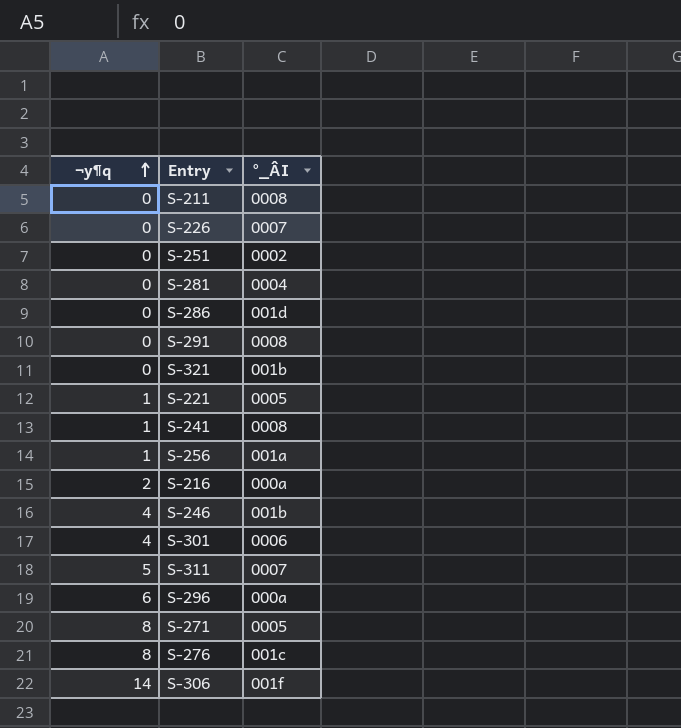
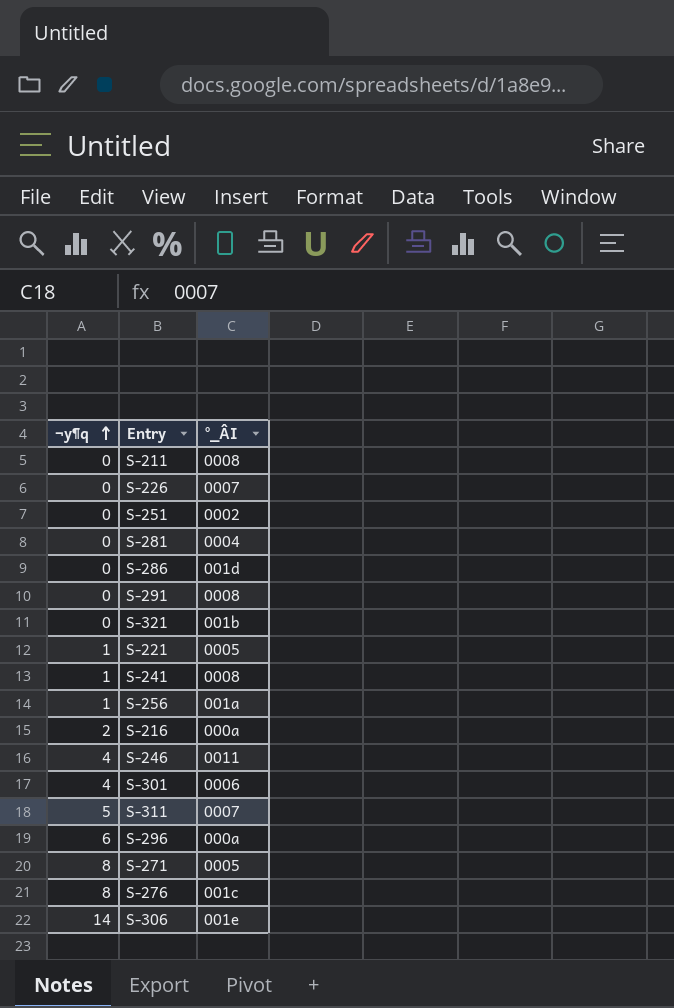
S-246 | °_ÂI: 001b -> 0011
S-306 | °_ÂI: 001f -> 001e

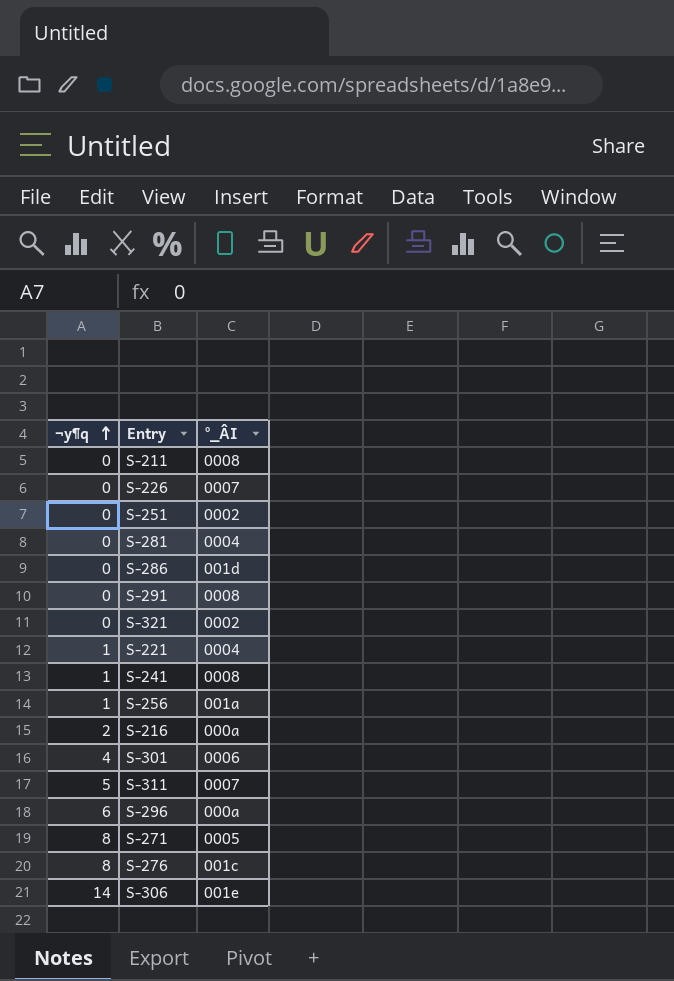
row S-246: 4 | 0011 -> none
S-321 | °_ÂI: 001b -> 0002
S-221 | °_ÂI: 0005 -> 0004

